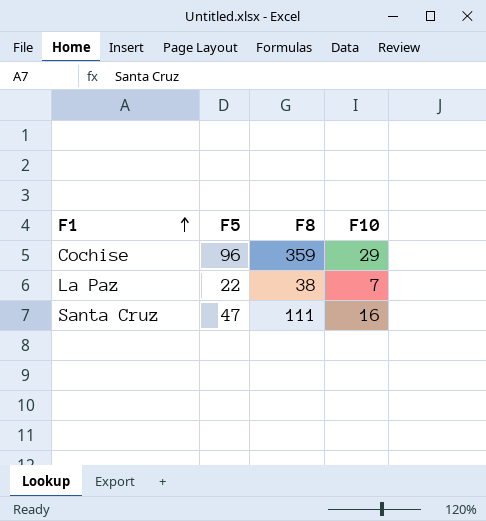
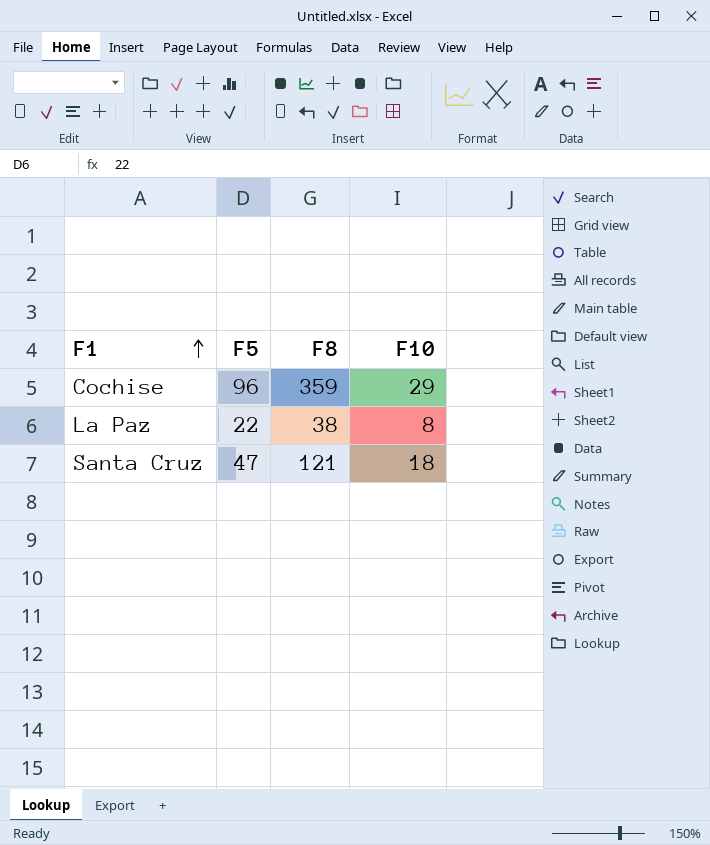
La Paz | F10: 7 -> 8
Santa Cruz | F8: 111 -> 121
Santa Cruz | F10: 16 -> 18

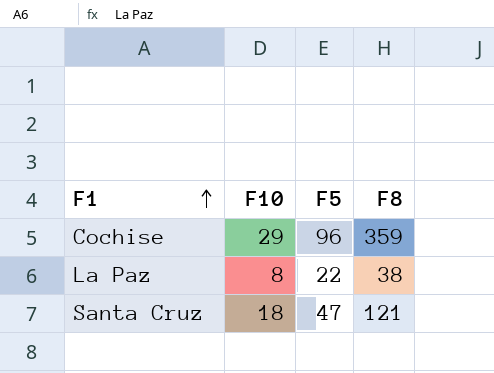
column F10 | position: 4 -> 2

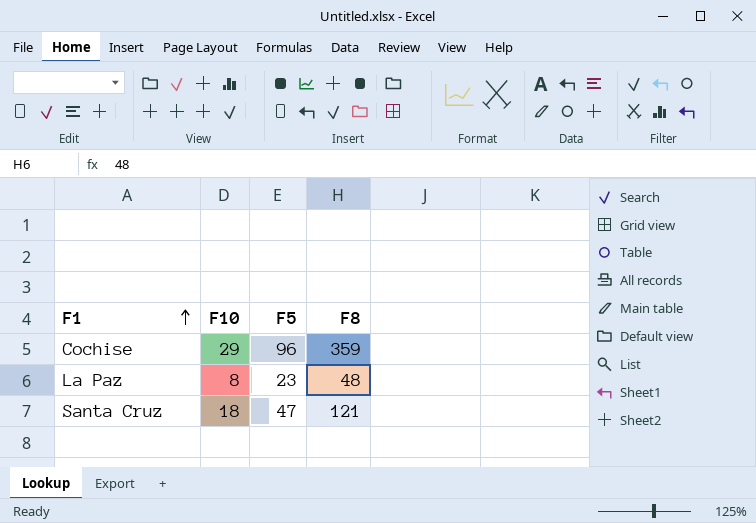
La Paz | F5: 22 -> 23
La Paz | F8: 38 -> 48

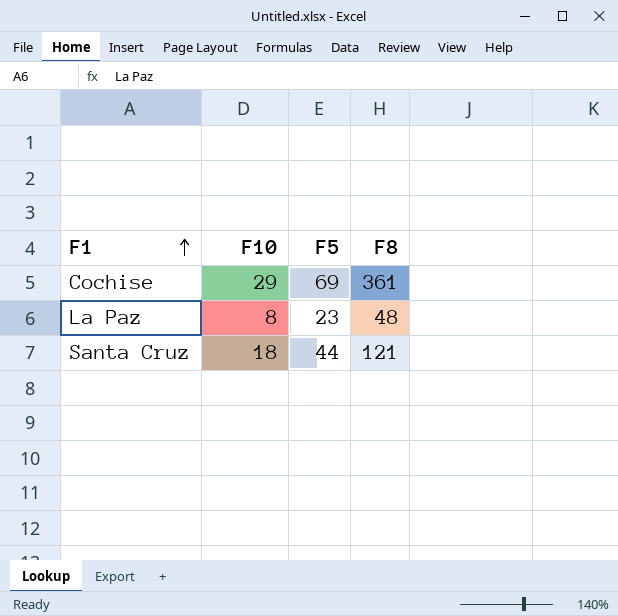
Cochise | F5: 96 -> 69
Cochise | F8: 359 -> 361
Santa Cruz | F5: 47 -> 44

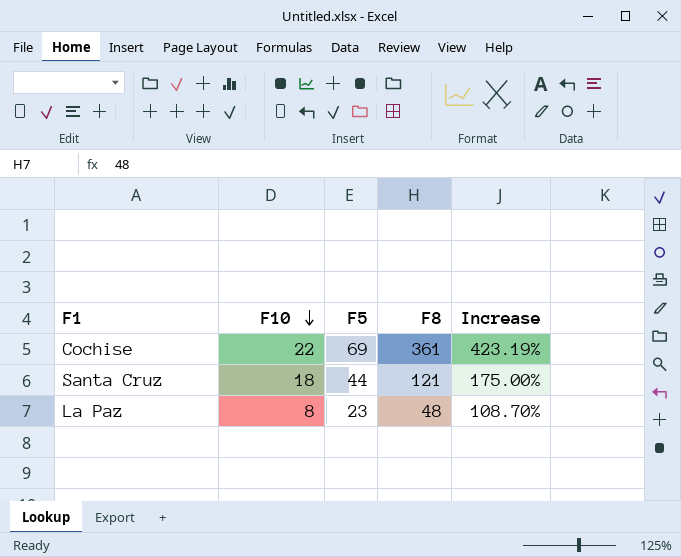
row order: F1 ascending -> F10 descending
column Increase | formula: none -> ([F8] - [F5]) / [F5]
Cochise | F10: 29 -> 22

